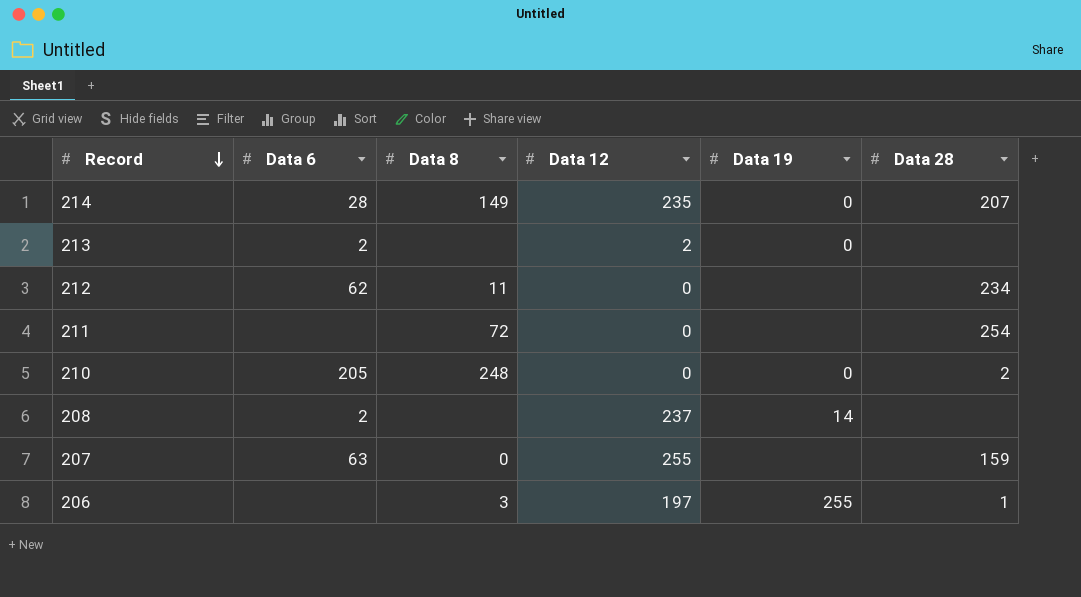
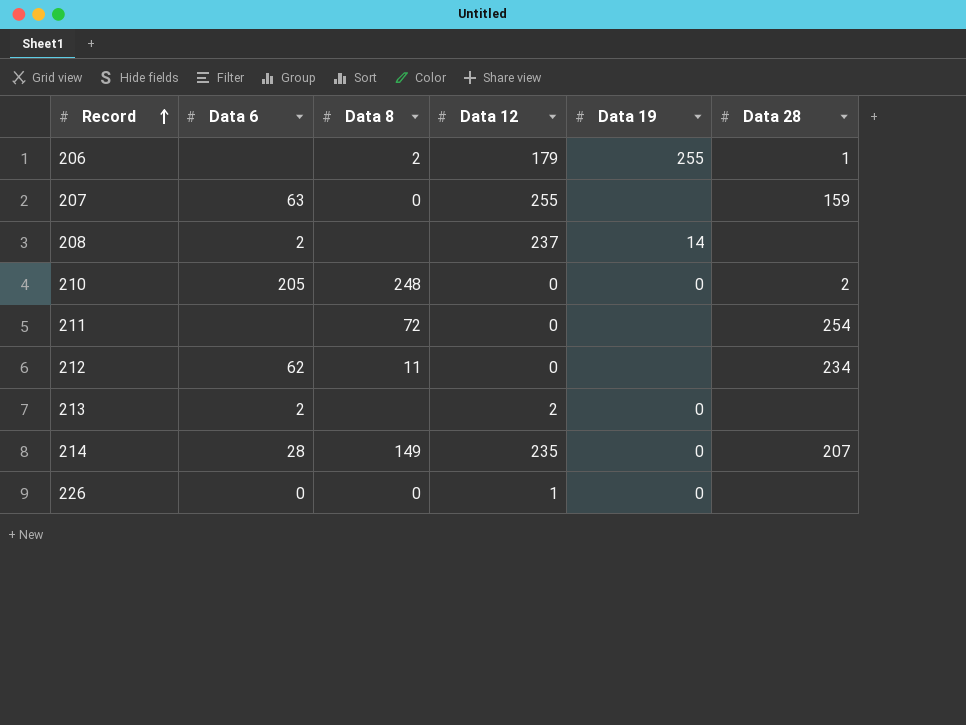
row order: Record descending -> Record ascending
206 | Data 8: 3 -> 2
206 | Data 12: 197 -> 179
row 226: none -> 0 | 0 | 1 | 0 | none

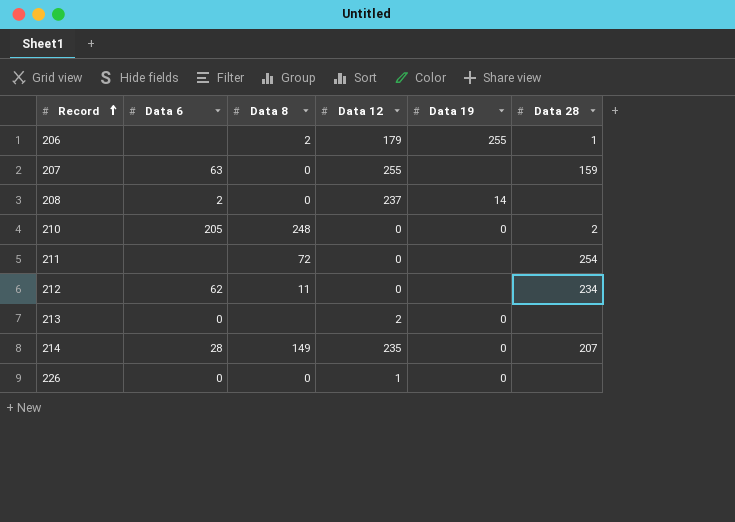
208 | Data 8: none -> 0
213 | Data 6: 2 -> 0

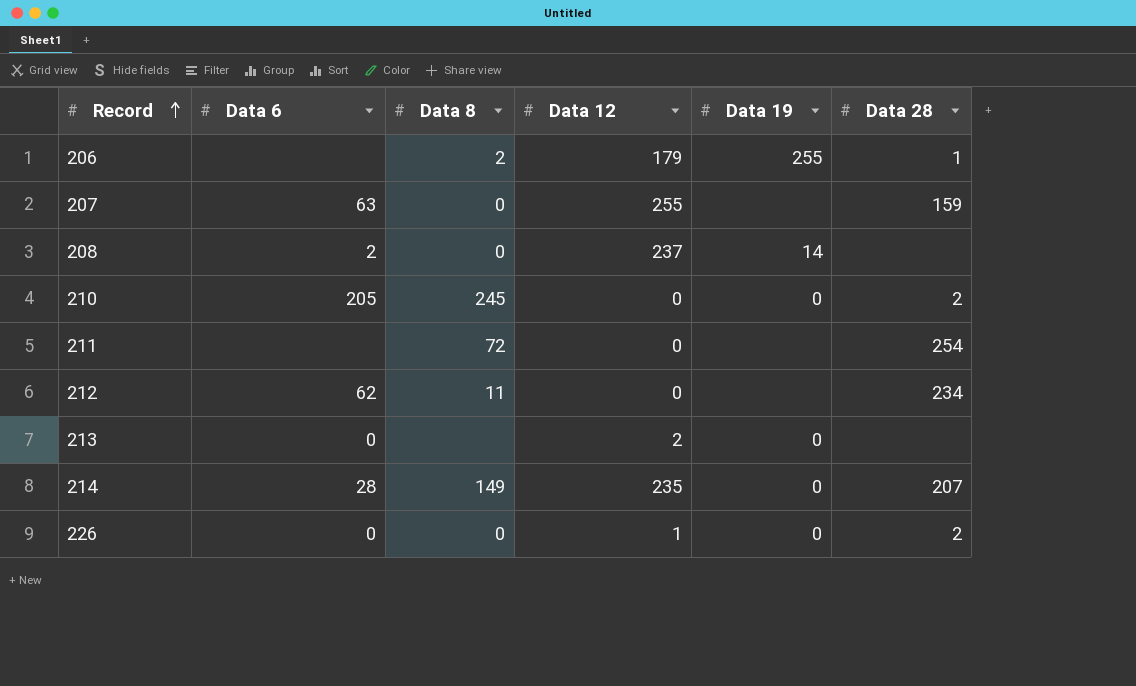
210 | Data 8: 248 -> 245
226 | Data 28: none -> 2

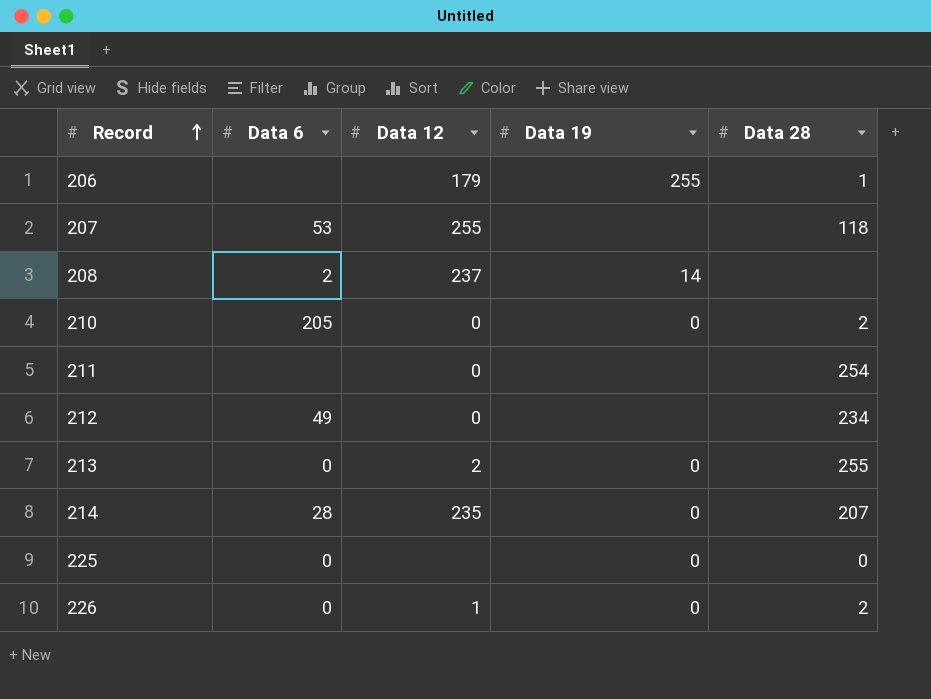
column Data 8 | position: 3 -> none
207 | Data 6: 63 -> 53
207 | Data 28: 159 -> 118
212 | Data 6: 62 -> 49
213 | Data 28: none -> 255
row 225: none -> 0 | none | 0 | 0

